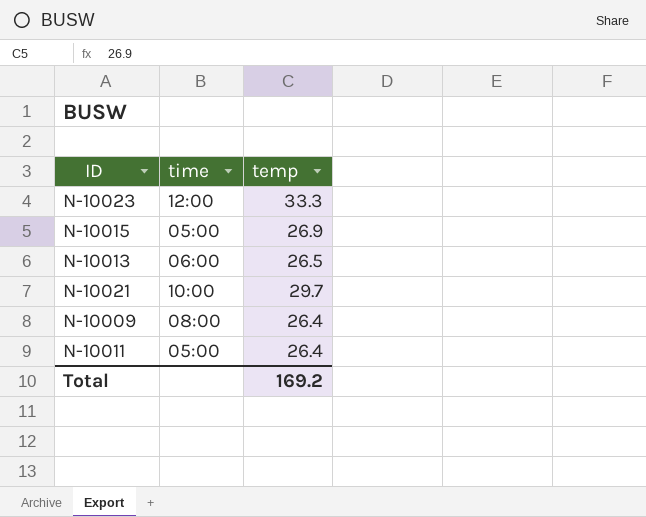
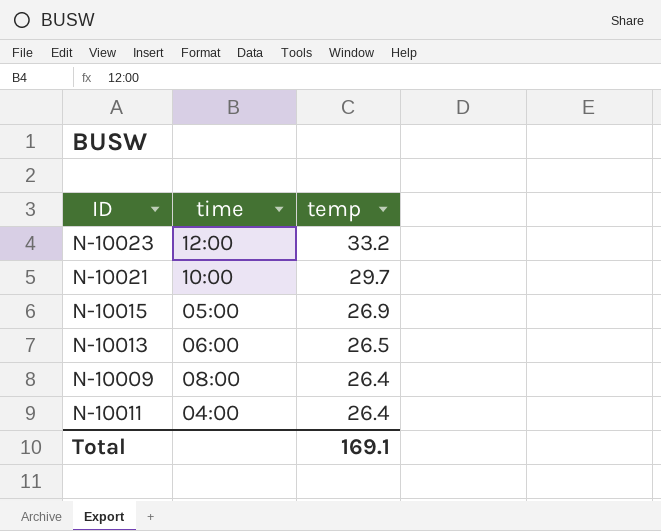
row order: none -> temp descending
N-10023 | temp: 33.3 -> 33.2
N-10011 | time: 05:00 -> 04:00
Total | temp: 169.2 -> 169.1

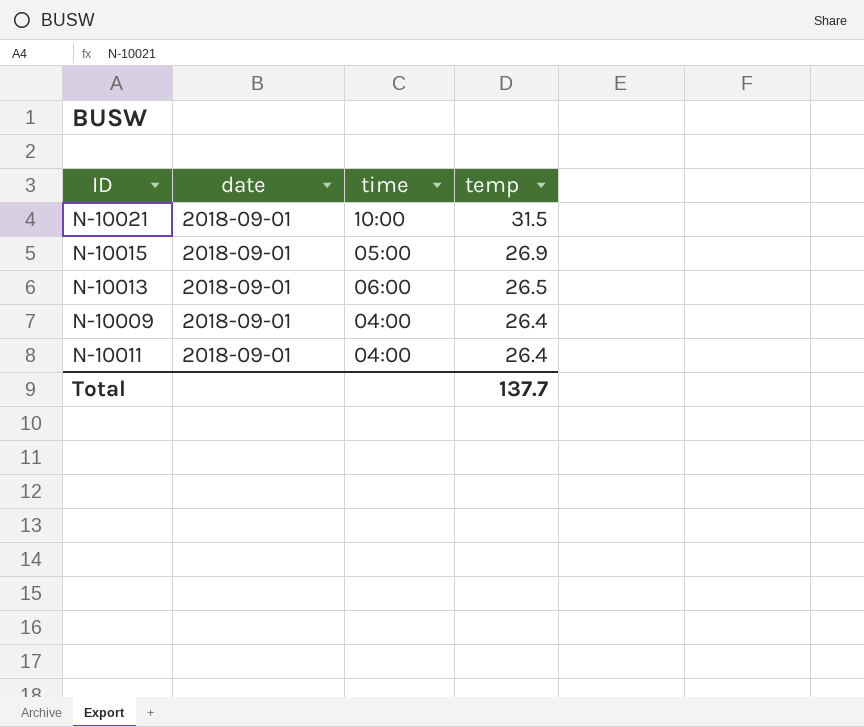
column date | position: none -> 2
row N-10023: 12:00 | 33.2 -> none
N-10021 | temp: 29.7 -> 31.5
N-10009 | time: 08:00 -> 04:00
Total | temp: 169.1 -> 137.7

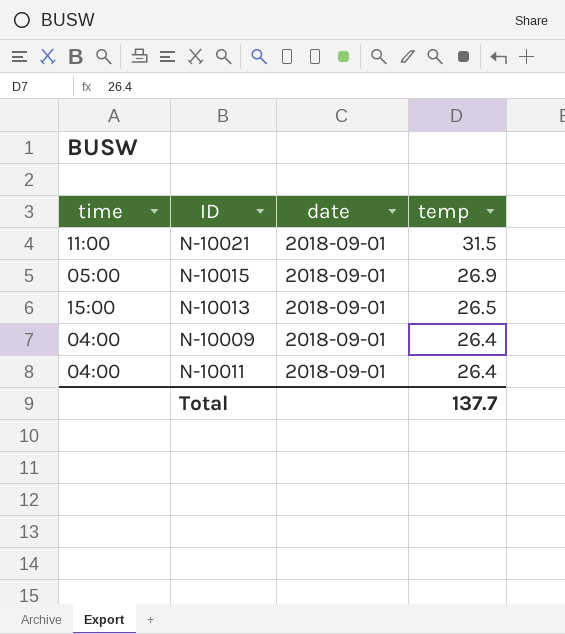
column time | position: 3 -> 1
N-10021 | time: 10:00 -> 11:00
N-10013 | time: 06:00 -> 15:00

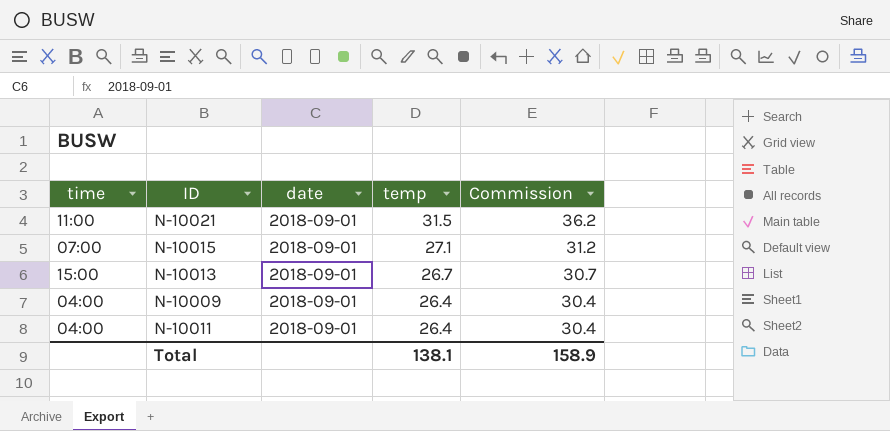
column Commission | formula: none -> [temp] * 1.15
N-10015 | time: 05:00 -> 07:00
N-10015 | temp: 26.9 -> 27.1
N-10013 | temp: 26.5 -> 26.7
Total | temp: 137.7 -> 138.1

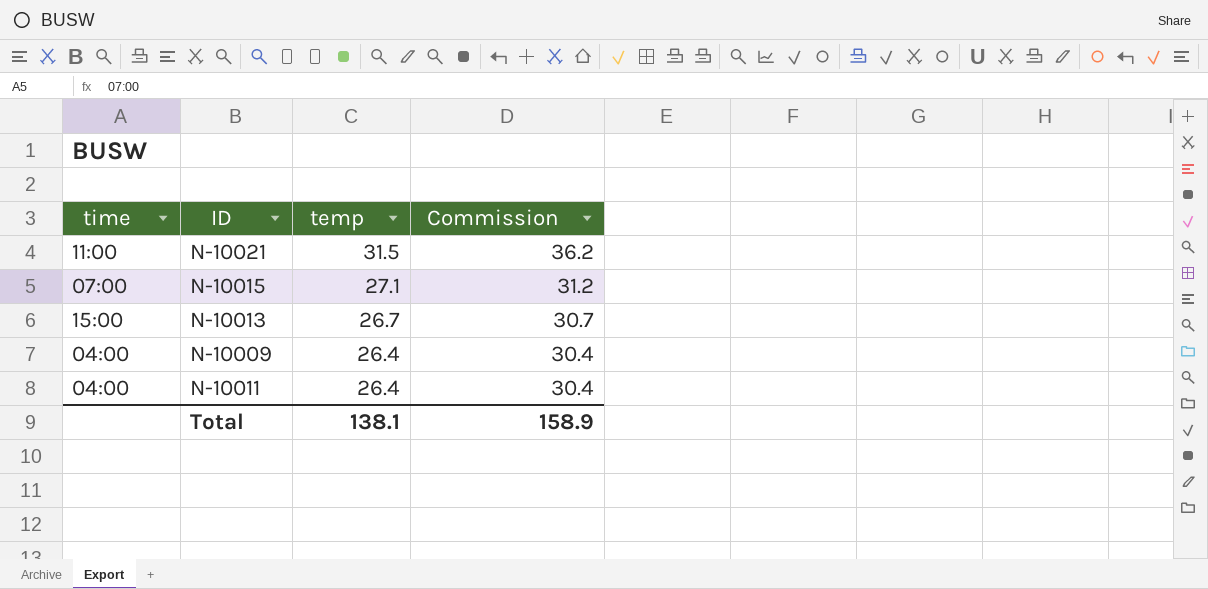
column date | position: 3 -> none

